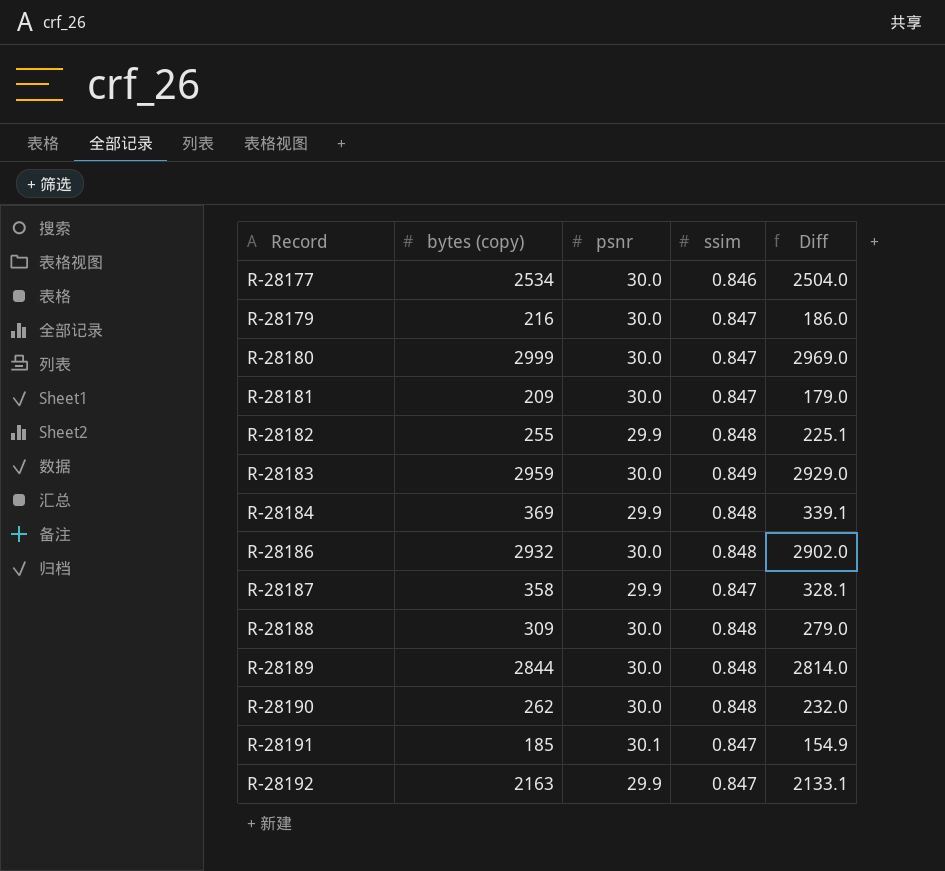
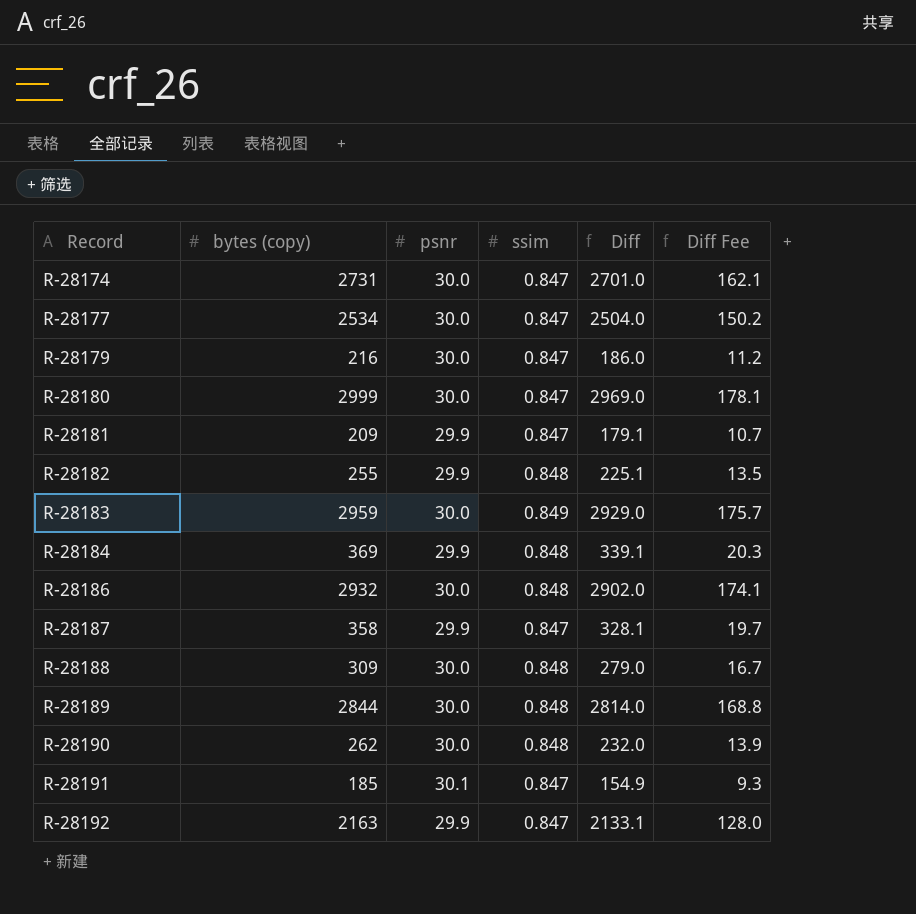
column Diff Fee | formula: none -> [Diff] * 0.06
row R-28174: none -> 2731 | 30.0 | 0.847 | 2701.0 | 162.1
R-28177 | ssim: 0.846 -> 0.847
R-28181 | psnr: 30.0 -> 29.9
R-28181 | Diff: 179.0 -> 179.1

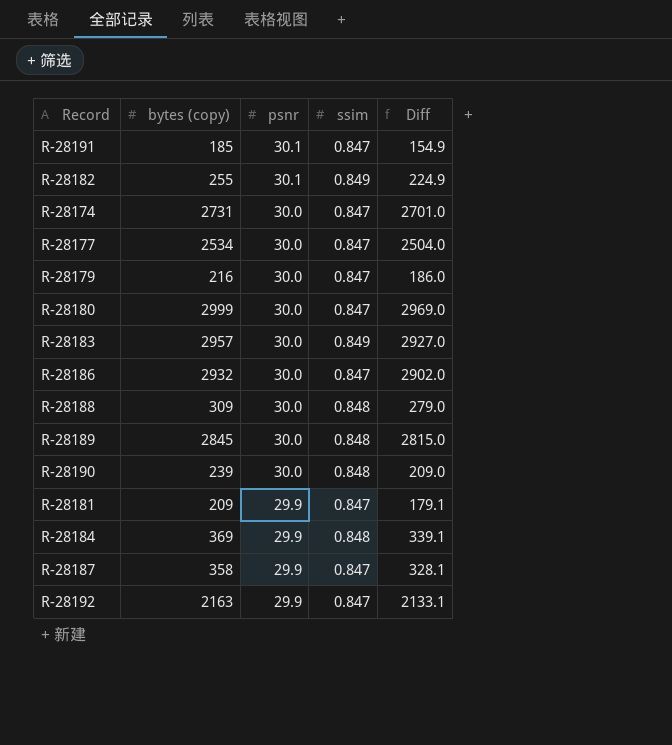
row order: Record ascending -> psnr descending
column Diff Fee | formula: [Diff] * 0.06 -> none
R-28182 | psnr: 29.9 -> 30.1
R-28182 | ssim: 0.848 -> 0.849
R-28182 | Diff: 225.1 -> 224.9
R-28183 | bytes (copy): 2959 -> 2957
R-28183 | Diff: 2929.0 -> 2927.0
R-28186 | ssim: 0.848 -> 0.847
R-28189 | bytes (copy): 2844 -> 2845
R-28189 | Diff: 2814.0 -> 2815.0
R-28190 | bytes (copy): 262 -> 239
R-28190 | Diff: 232.0 -> 209.0

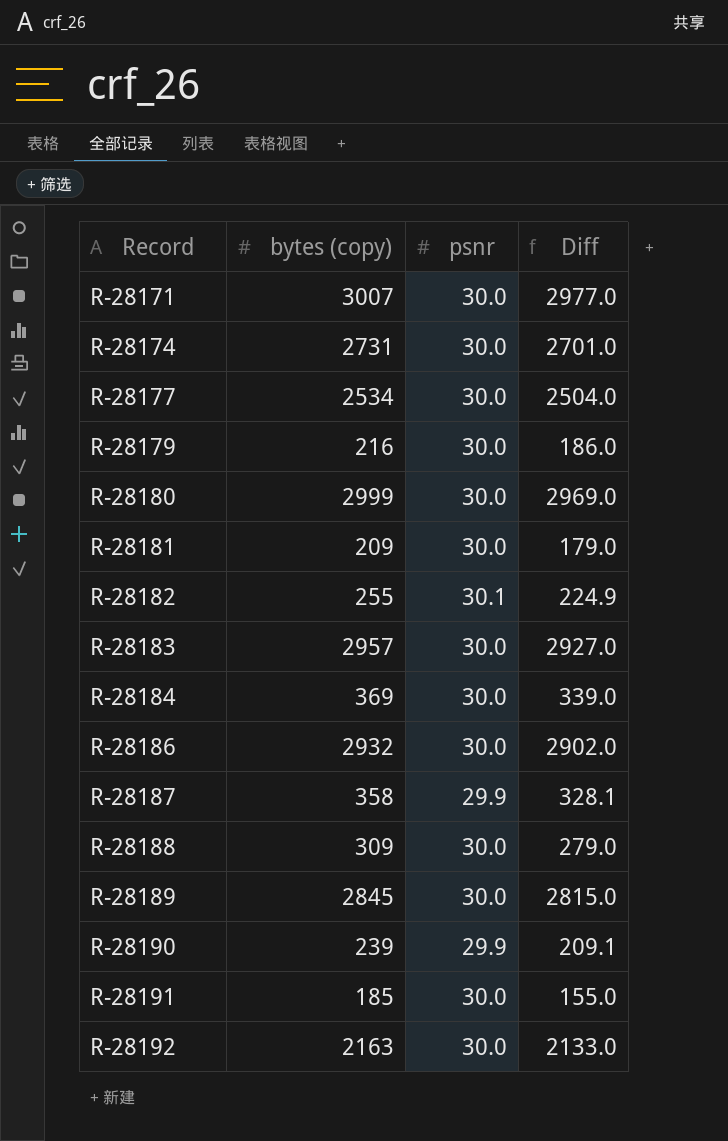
row order: psnr descending -> Record ascending
column ssim | position: 4 -> none
row R-28171: none -> 3007 | 30.0 | 2977.0
R-28181 | psnr: 29.9 -> 30.0
R-28181 | Diff: 179.1 -> 179.0
R-28184 | psnr: 29.9 -> 30.0
R-28184 | Diff: 339.1 -> 339.0
R-28190 | psnr: 30.0 -> 29.9
R-28190 | Diff: 209.0 -> 209.1
R-28191 | psnr: 30.1 -> 30.0
R-28191 | Diff: 154.9 -> 155.0
R-28192 | psnr: 29.9 -> 30.0
R-28192 | Diff: 2133.1 -> 2133.0

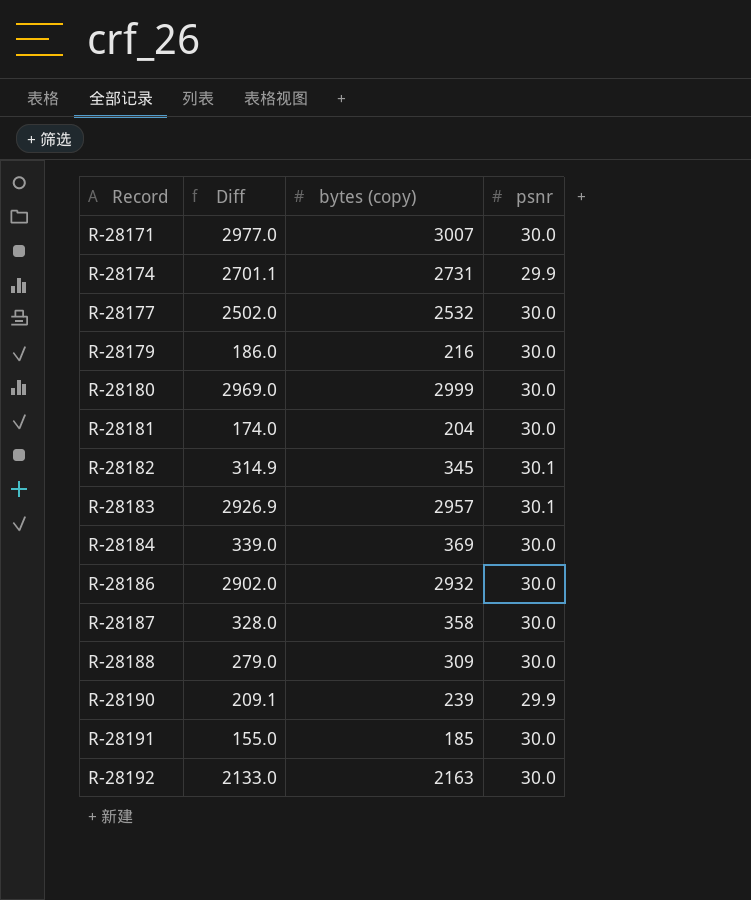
column Diff | position: 4 -> 2
row R-28189: 2845 | 30.0 | 2815.0 -> none
R-28174 | Diff: 2701.0 -> 2701.1
R-28174 | psnr: 30.0 -> 29.9
R-28177 | Diff: 2504.0 -> 2502.0
R-28177 | bytes (copy): 2534 -> 2532
R-28181 | Diff: 179.0 -> 174.0
R-28181 | bytes (copy): 209 -> 204
R-28182 | Diff: 224.9 -> 314.9
R-28182 | bytes (copy): 255 -> 345
R-28183 | Diff: 2927.0 -> 2926.9
R-28183 | psnr: 30.0 -> 30.1
R-28187 | Diff: 328.1 -> 328.0
R-28187 | psnr: 29.9 -> 30.0

